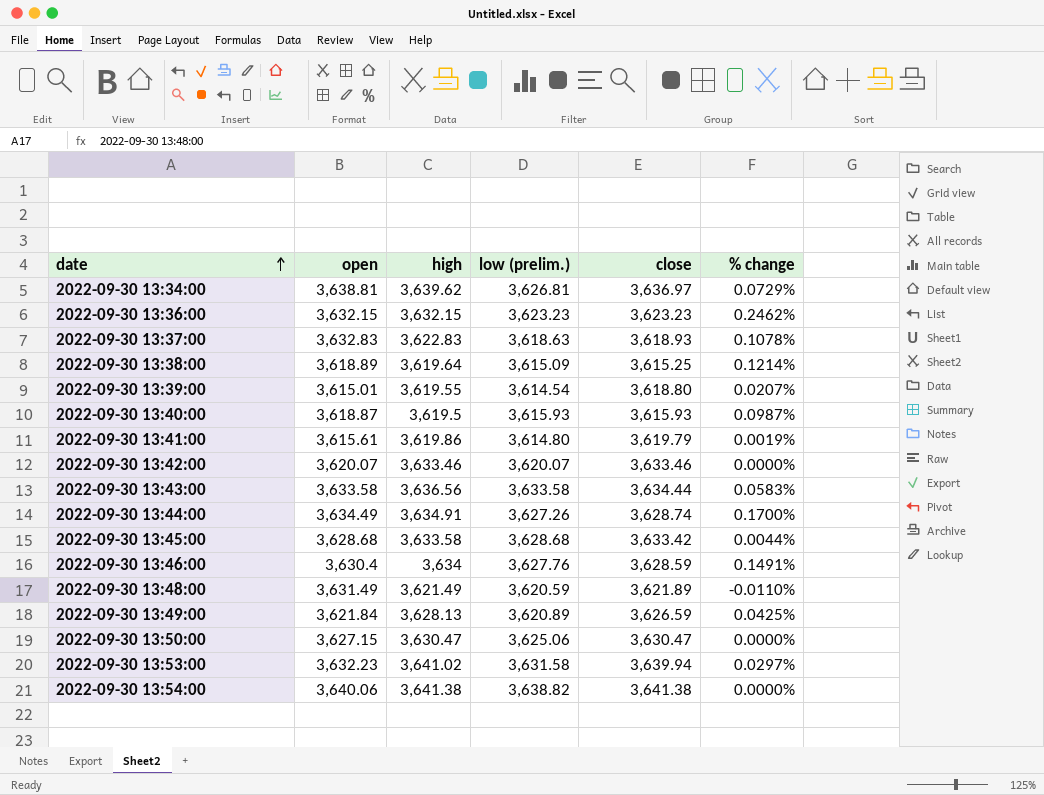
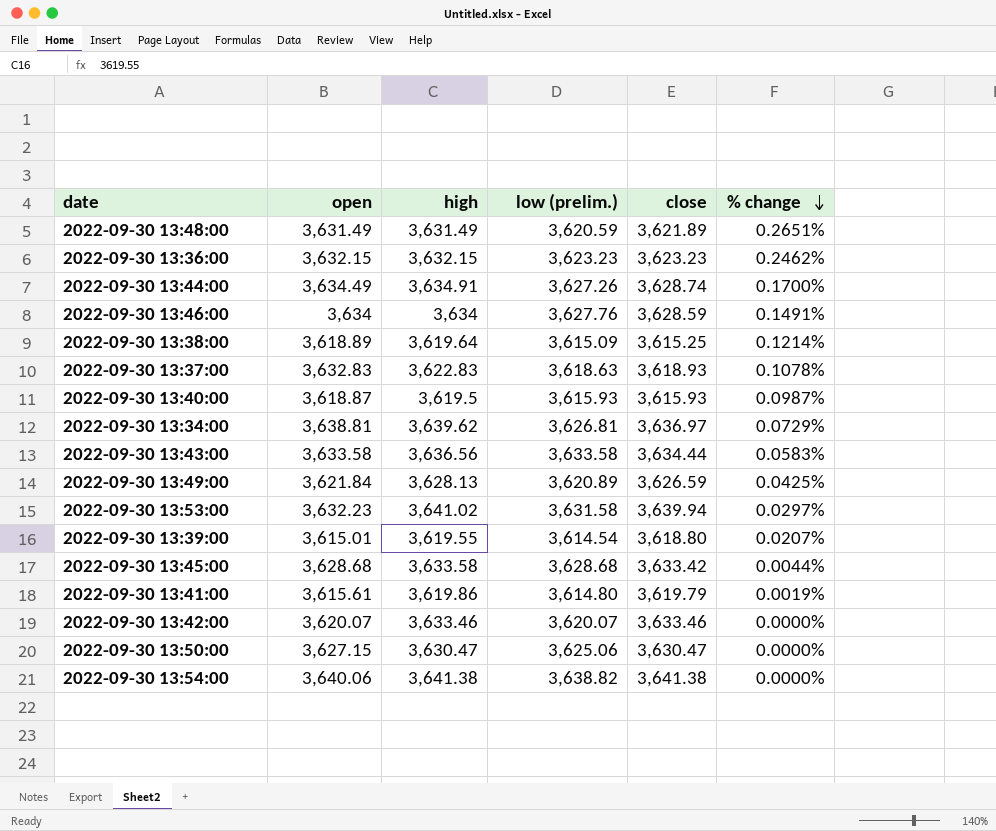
row order: date ascending -> % change descending
2022-09-30 13:48:00 | high: 3,621.49 -> 3,631.49
2022-09-30 13:48:00 | % change: -0.0110% -> 0.2651%
2022-09-30 13:46:00 | open: 3,630.4 -> 3,634

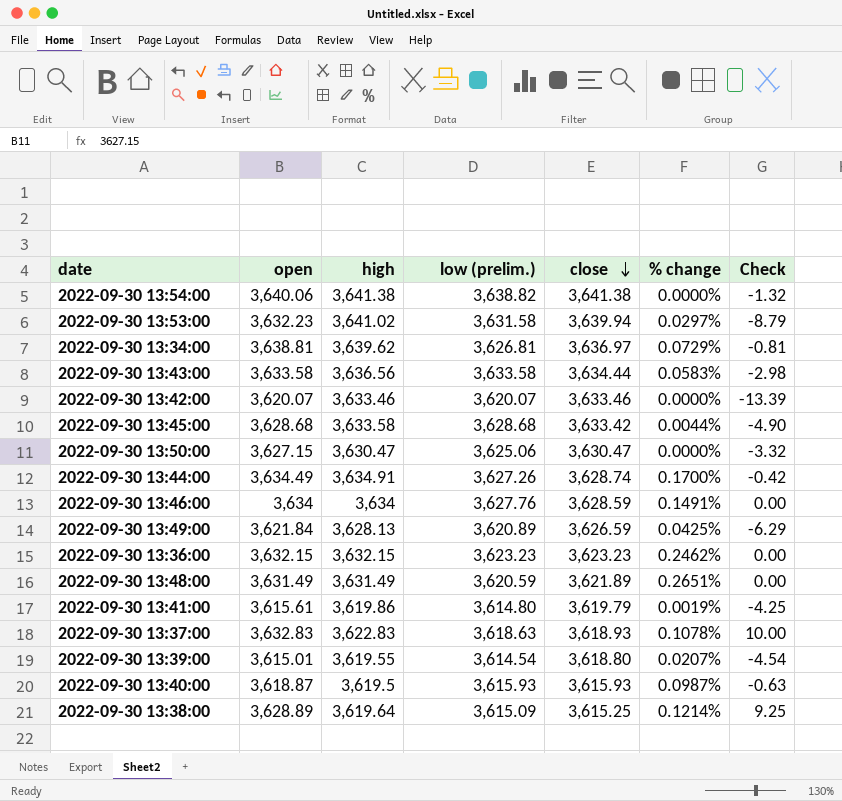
row order: % change descending -> close descending
column Check | formula: none -> [open] - [high]
2022-09-30 13:38:00 | open: 3,618.89 -> 3,628.89

